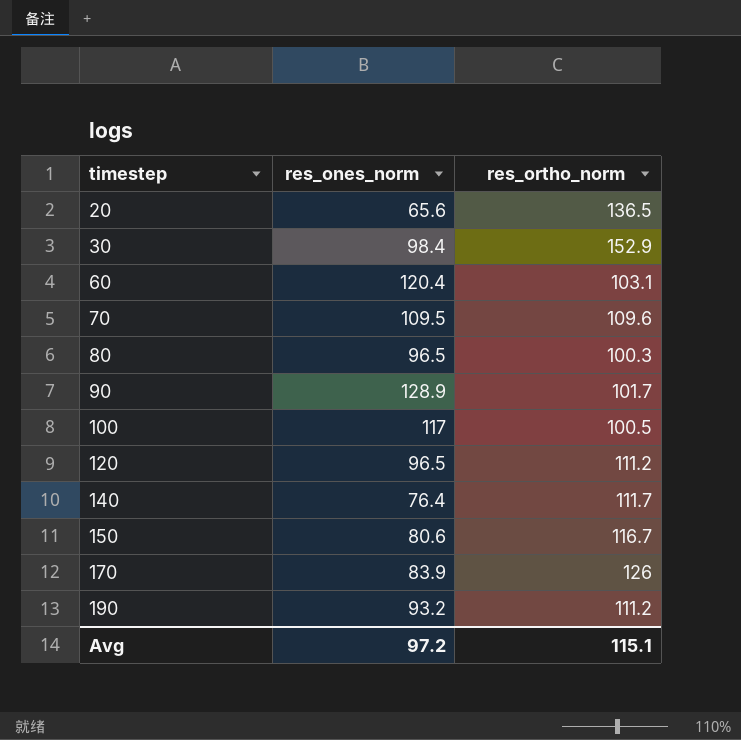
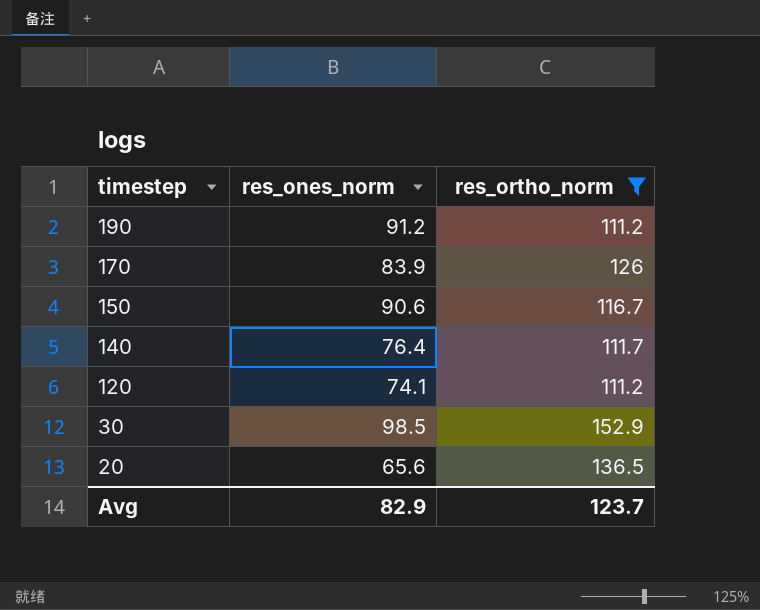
filter: none -> res_ortho_norm >= 111.2
row order: timestep ascending -> timestep descending
190 | res_ones_norm: 93.2 -> 91.2
150 | res_ones_norm: 80.6 -> 90.6
120 | res_ones_norm: 96.5 -> 74.1
30 | res_ones_norm: 98.4 -> 98.5
Avg | res_ones_norm: 97.2 -> 82.9
Avg | res_ortho_norm: 115.1 -> 123.7

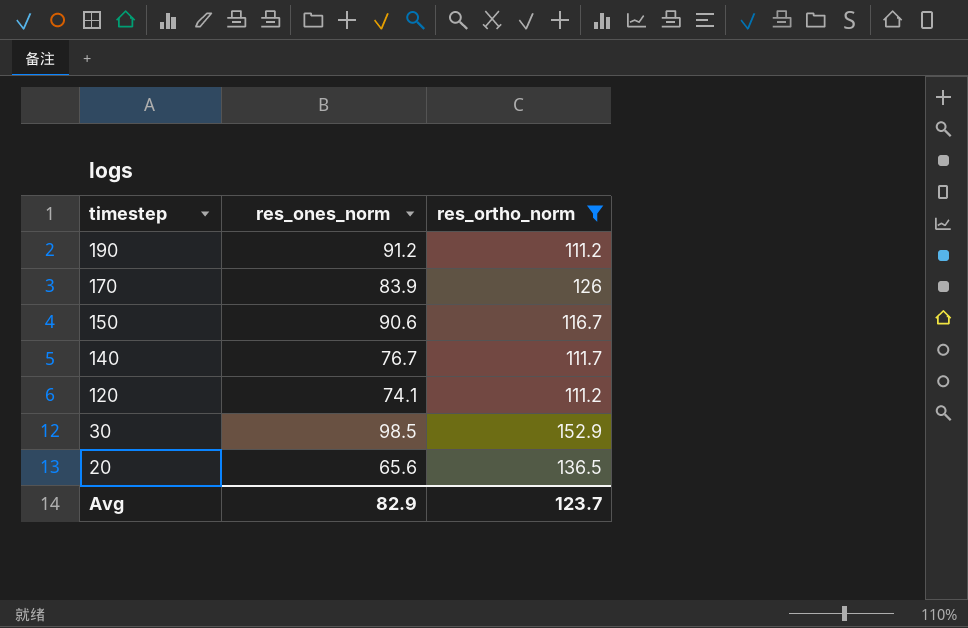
140 | res_ones_norm: 76.4 -> 76.7

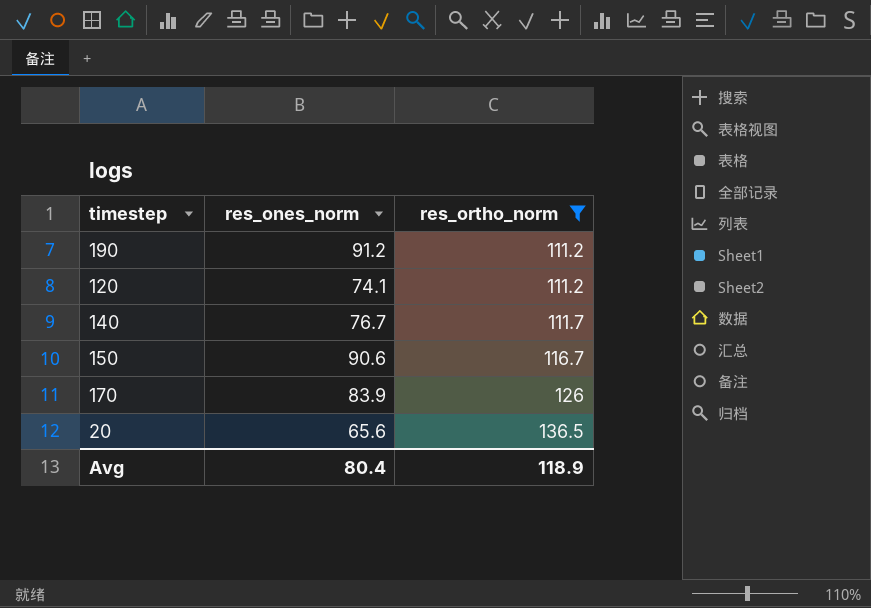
row order: timestep descending -> res_ortho_norm ascending
row 30: 98.5 | 152.9 -> none
Avg | res_ones_norm: 82.9 -> 80.4
Avg | res_ortho_norm: 123.7 -> 118.9

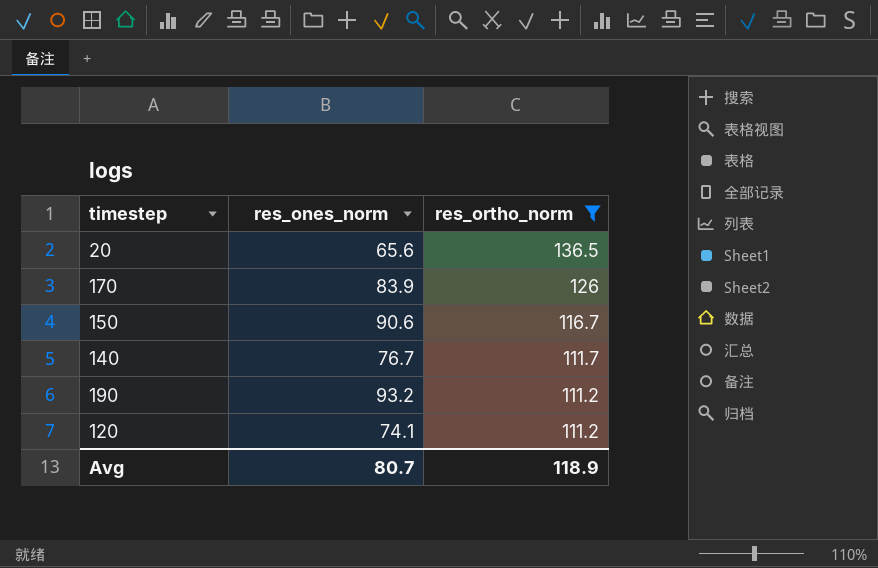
row order: res_ortho_norm ascending -> res_ortho_norm descending
190 | res_ones_norm: 91.2 -> 93.2
Avg | res_ones_norm: 80.4 -> 80.7

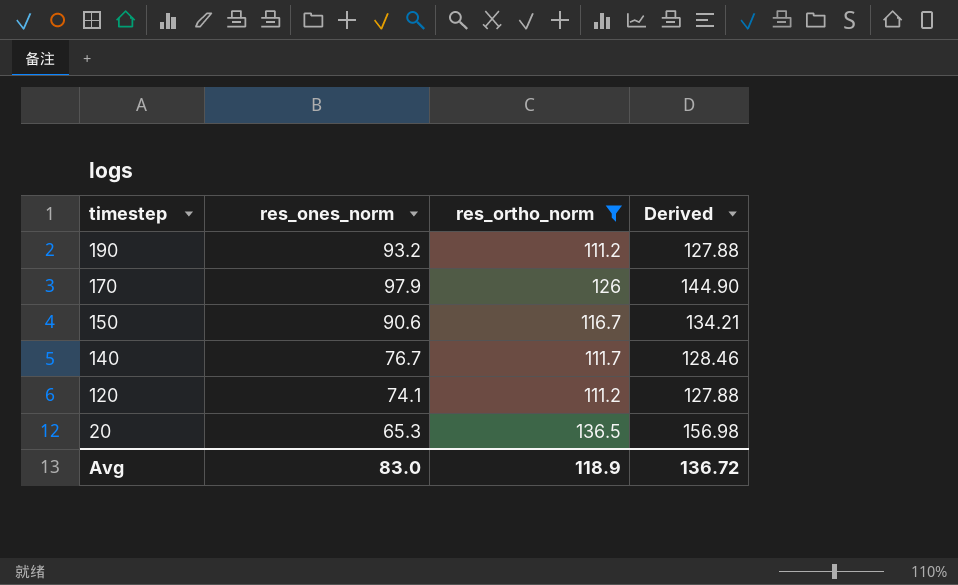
row order: res_ortho_norm descending -> timestep descending
column Derived | formula: none -> [res_ortho_norm] * 1.15
170 | res_ones_norm: 83.9 -> 97.9
20 | res_ones_norm: 65.6 -> 65.3
Avg | res_ones_norm: 80.7 -> 83.0

